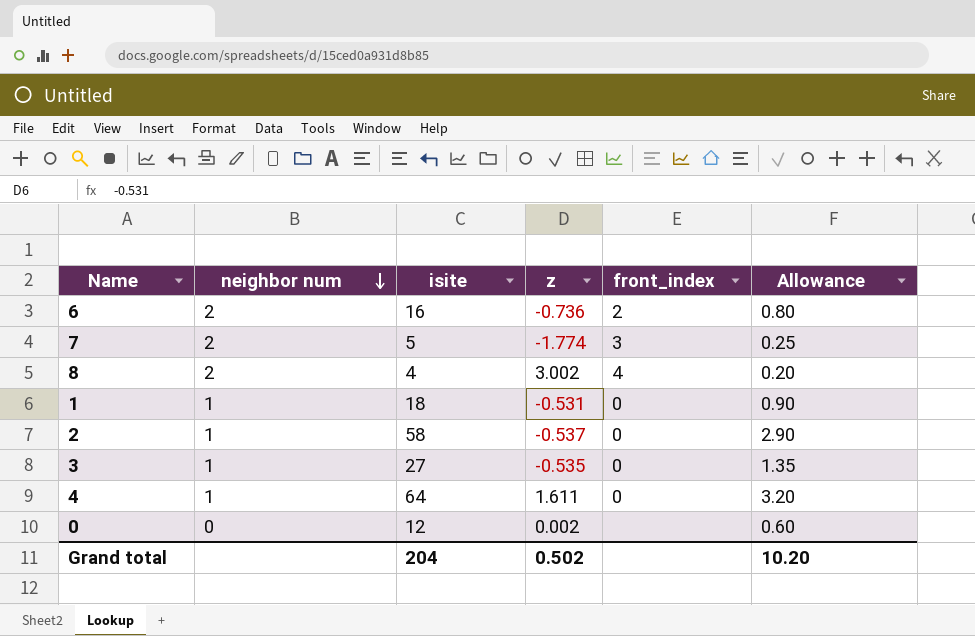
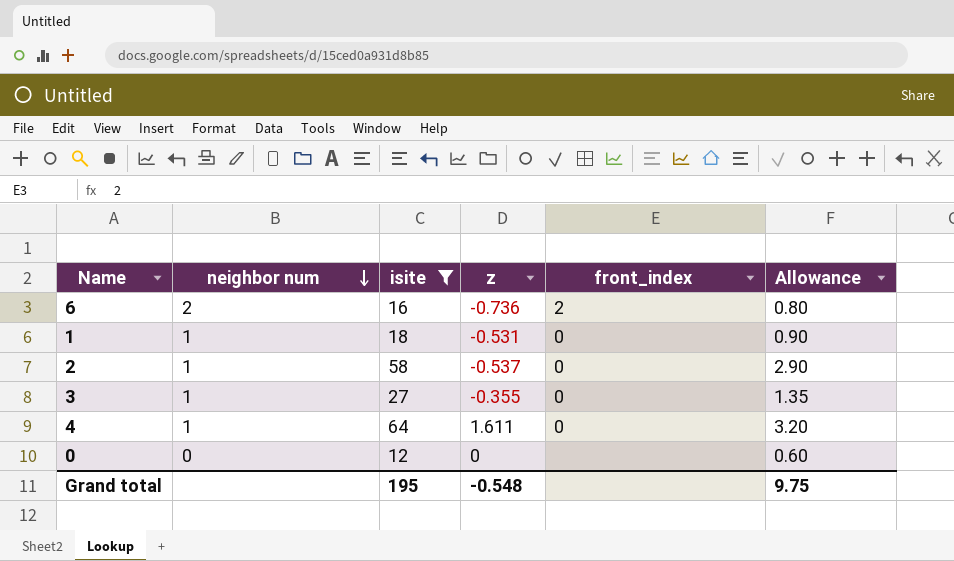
filter: none -> isite >= 12
3 | z: -0.535 -> -0.355
0 | z: 0.002 -> 0
Grand total | isite: 204 -> 195
Grand total | z: 0.502 -> -0.548
Grand total | Allowance: 10.20 -> 9.75

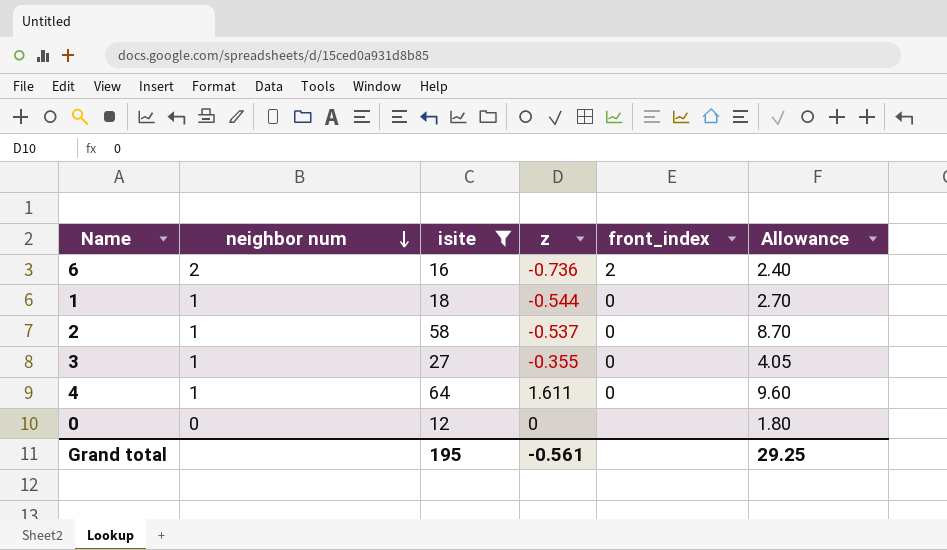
column Allowance | formula: [isite] * 0.05 -> [isite] * 0.15
1 | z: -0.531 -> -0.544
Grand total | z: -0.548 -> -0.561
Grand total | Allowance: 9.75 -> 29.25

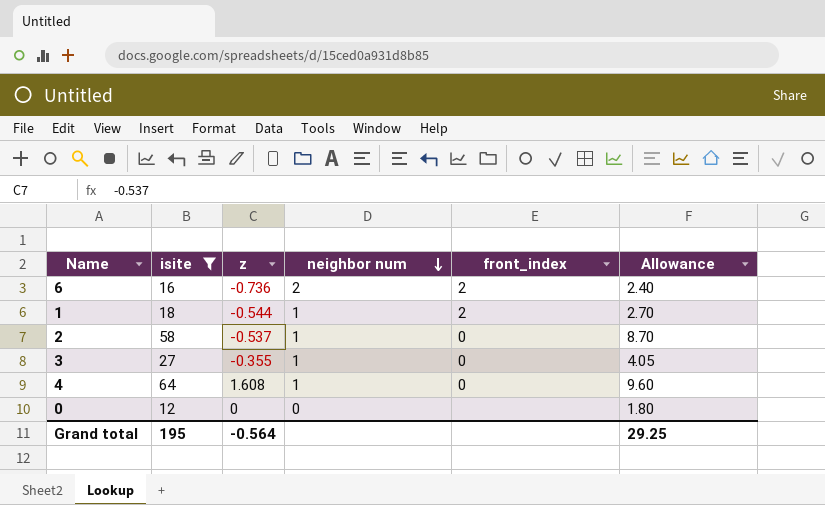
column neighbor num | position: 2 -> 4
1 | front_index: 0 -> 2
4 | z: 1.611 -> 1.608
Grand total | z: -0.561 -> -0.564

